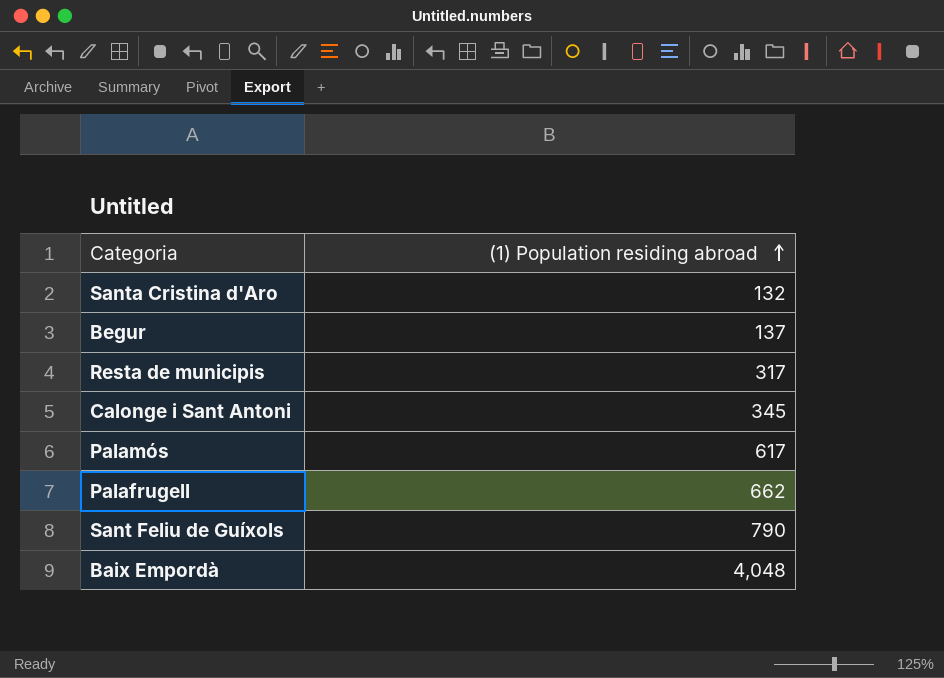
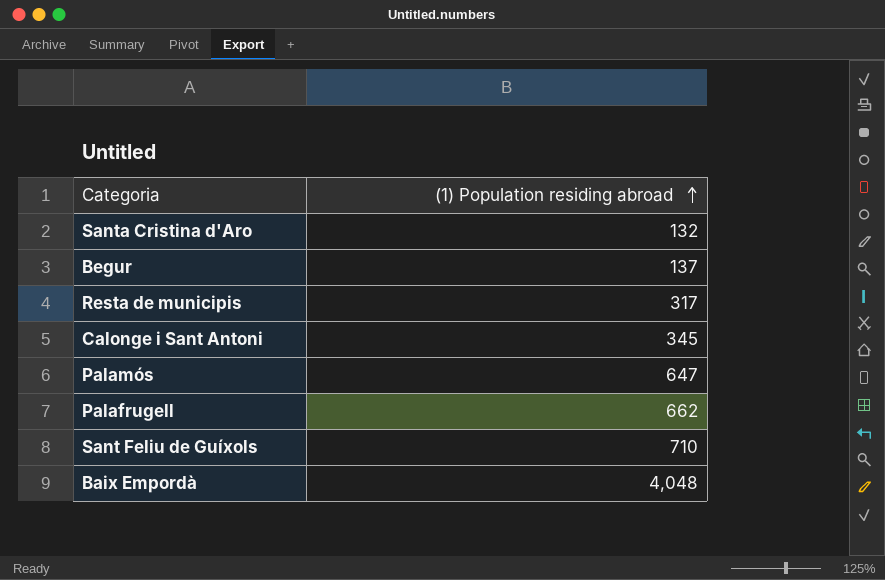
Palamós | (1) Population residing abroad: 617 -> 647
Sant Feliu de Guíxols | (1) Population residing abroad: 790 -> 710

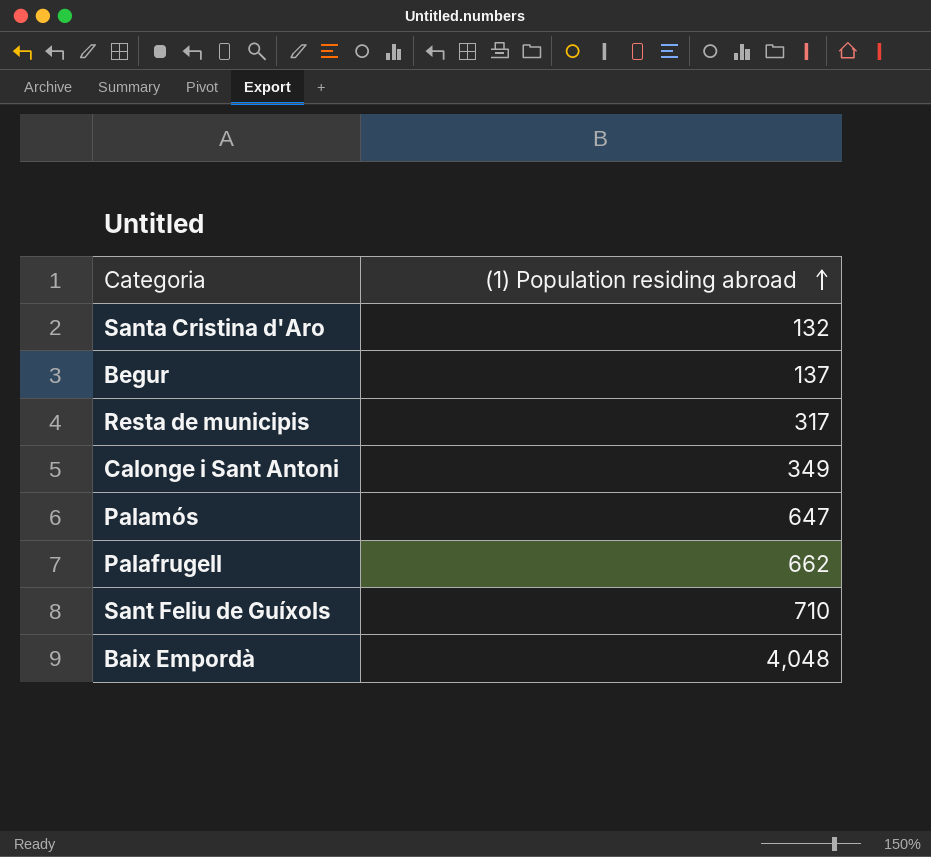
Calonge i Sant Antoni | (1) Population residing abroad: 345 -> 349

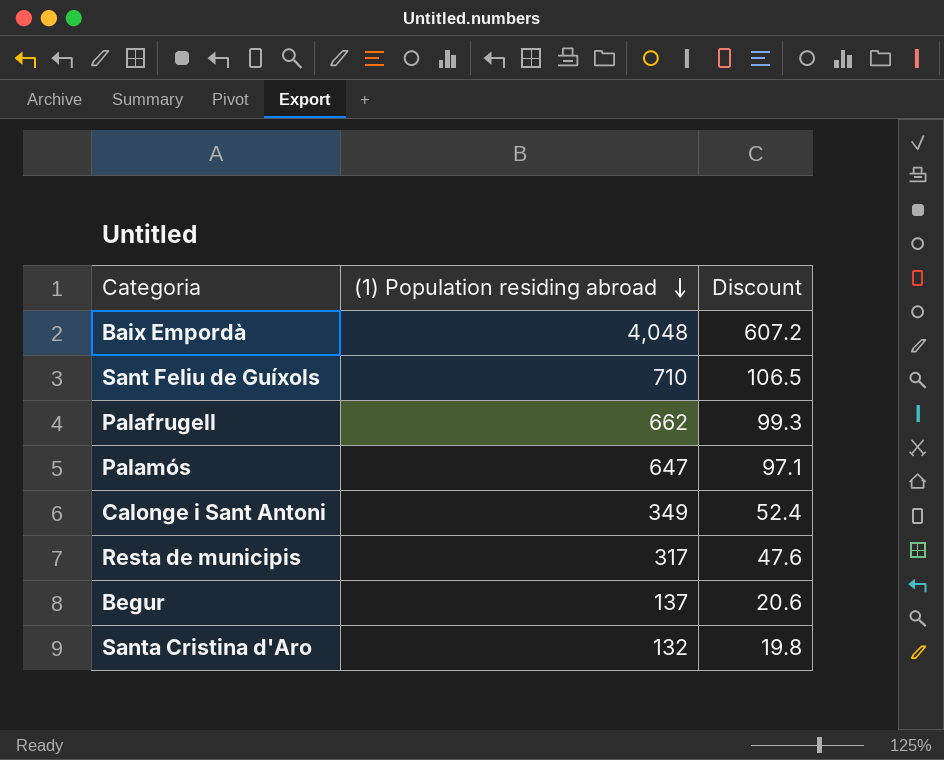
row order: (1) Population residing abroad ascending -> (1) Population residing abroad descending
column Discount | formula: none -> [(1) Population residing abroad] * 0.15

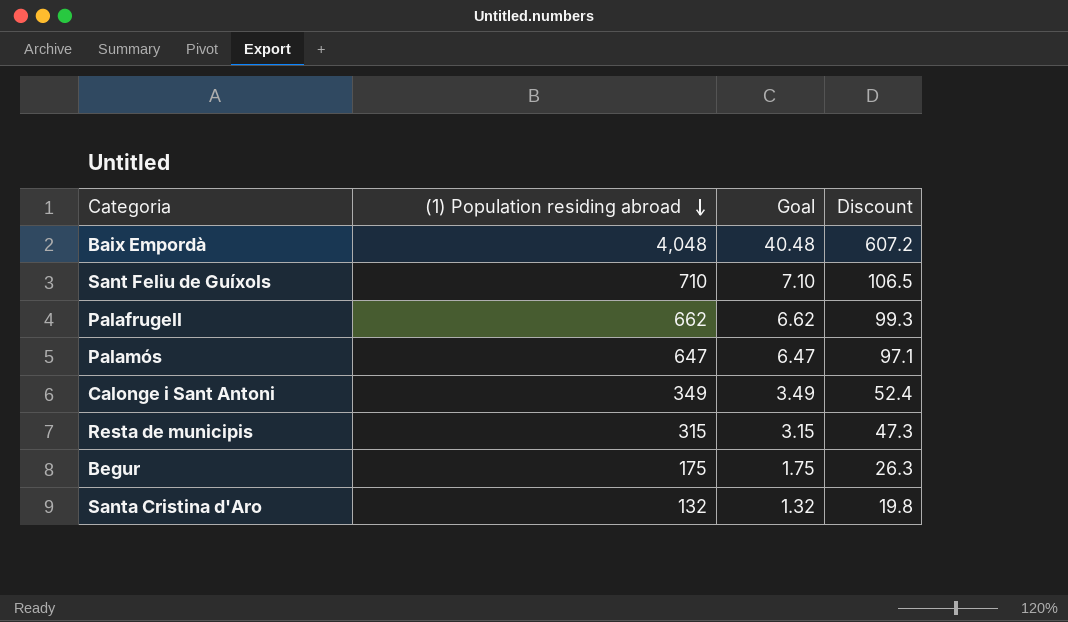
column Goal | formula: none -> [(1) Population residing abroad] * 0.01
Resta de municipis | (1) Population residing abroad: 317 -> 315
Resta de municipis | Discount: 47.6 -> 47.3
Begur | (1) Population residing abroad: 137 -> 175
Begur | Discount: 20.6 -> 26.3

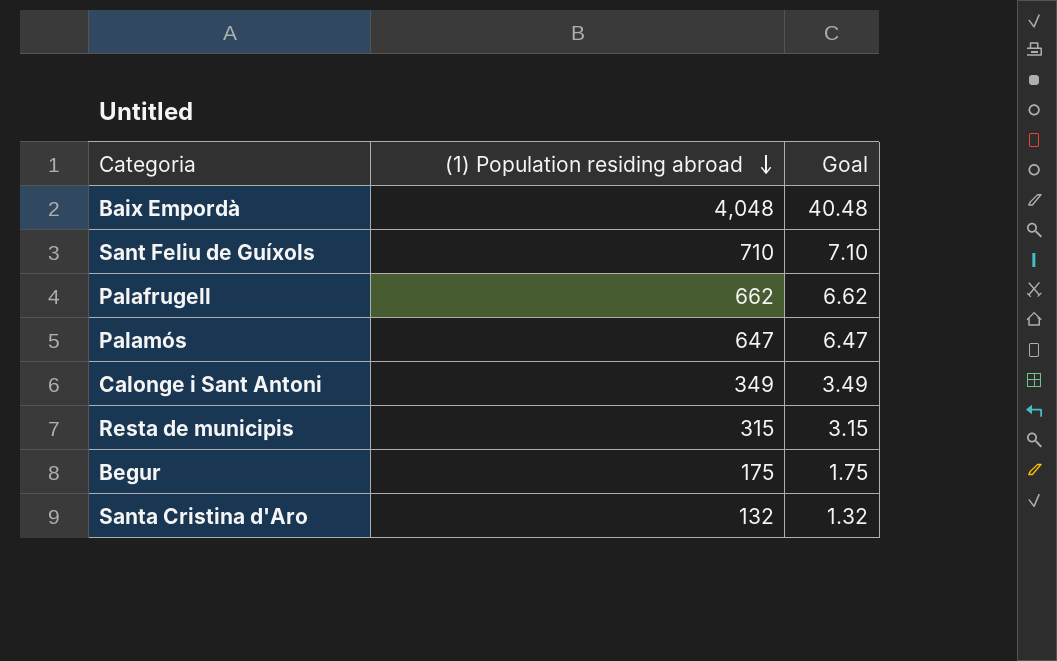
column Discount | formula: [(1) Population residing abroad] * 0.15 -> none

